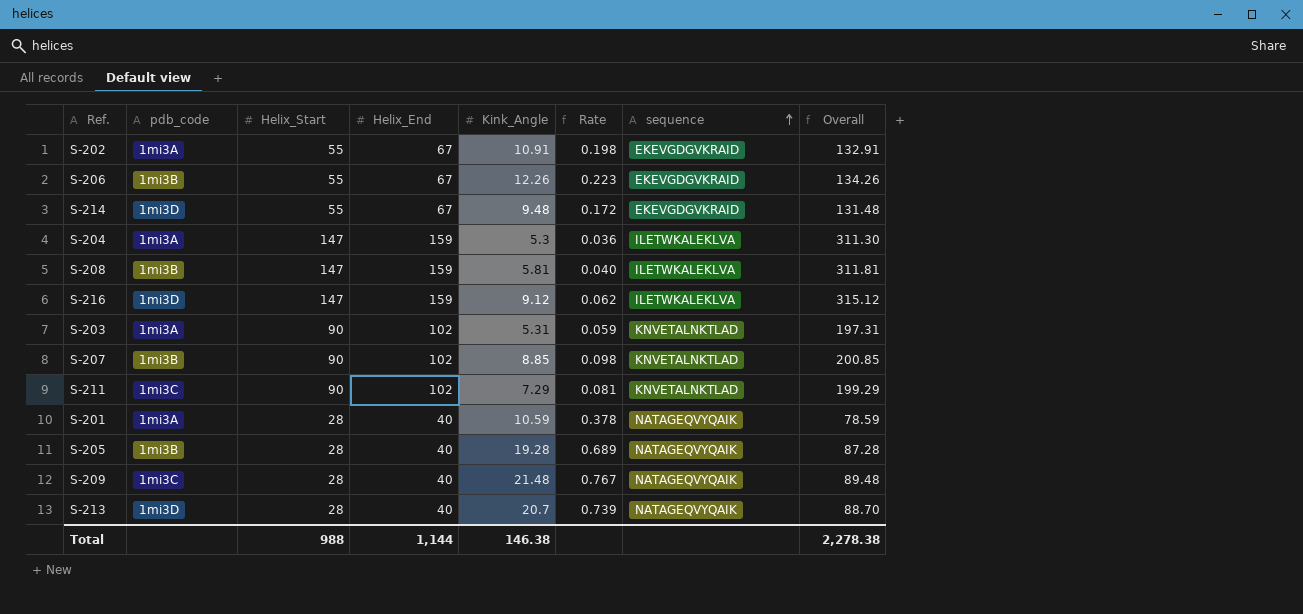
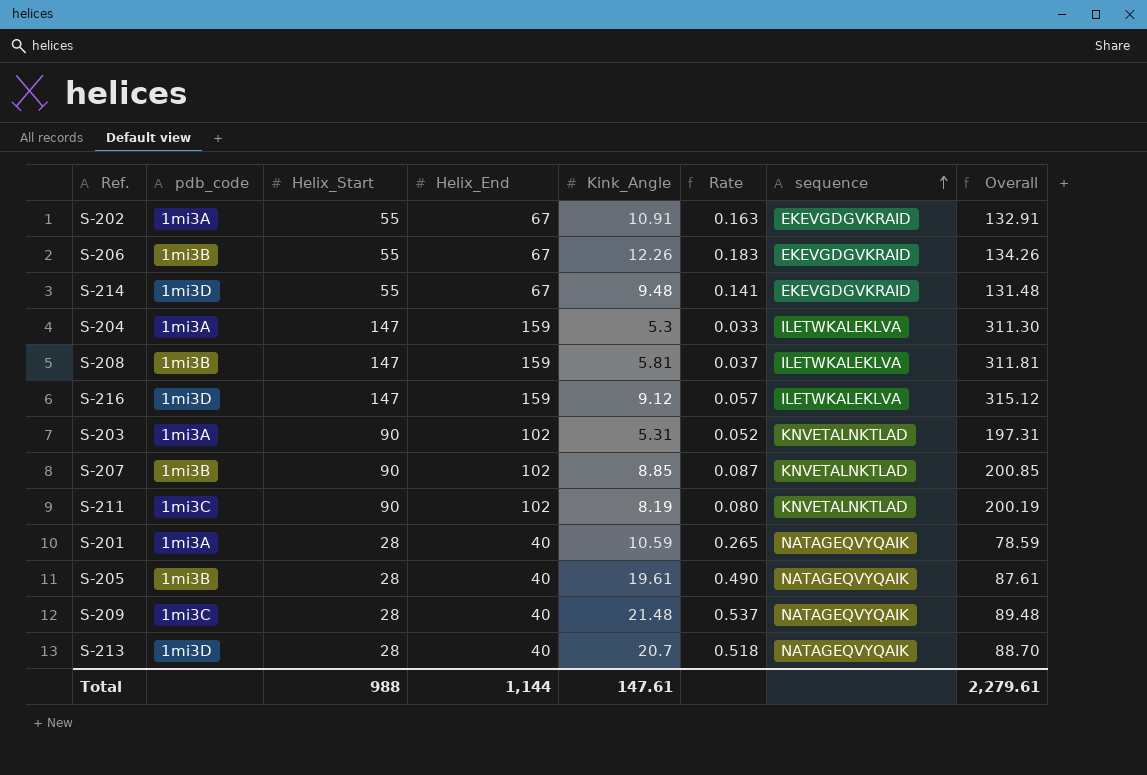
column Rate | formula: [Kink_Angle] / [Helix_Start] -> [Kink_Angle] / [Helix_End]
S-211 | Kink_Angle: 7.29 -> 8.19
S-211 | Overall: 199.29 -> 200.19
S-205 | Kink_Angle: 19.28 -> 19.61
S-205 | Overall: 87.28 -> 87.61
Total | Kink_Angle: 146.38 -> 147.61
Total | Overall: 2,278.38 -> 2,279.61

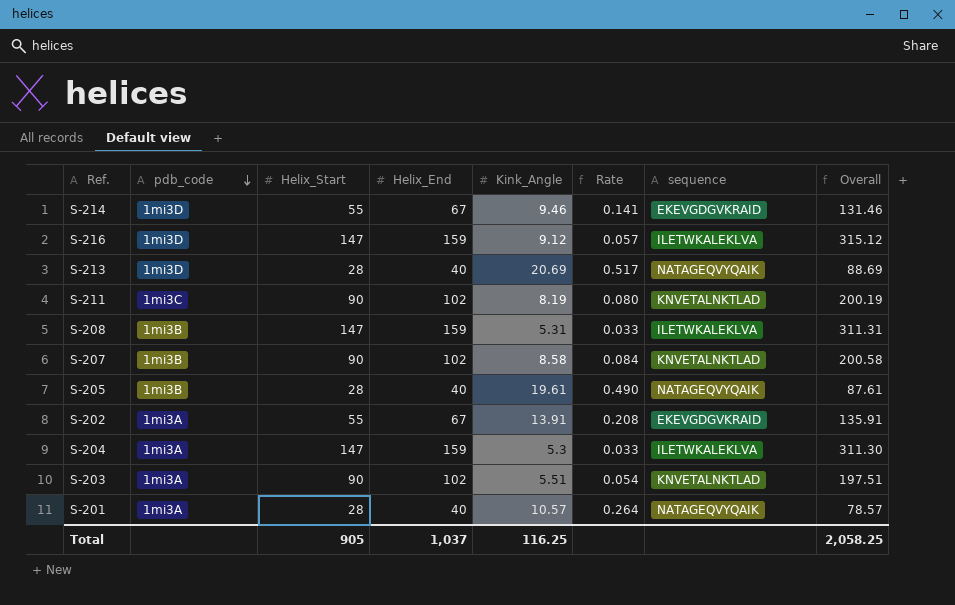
row order: sequence ascending -> pdb_code descending
row S-206: 1mi3B | 55 | 67 | 12.26 | 0.183 | EKEVGDGVKRAID | 134.26 -> none
row S-209: 1mi3C | 28 | 40 | 21.48 | 0.537 | NATAGEQVYQAIK | 89.48 -> none
S-214 | Kink_Angle: 9.48 -> 9.46
S-214 | Overall: 131.48 -> 131.46
S-213 | Kink_Angle: 20.7 -> 20.69
S-213 | Rate: 0.518 -> 0.517
S-213 | Overall: 88.70 -> 88.69
S-208 | Kink_Angle: 5.81 -> 5.31
S-208 | Rate: 0.037 -> 0.033
S-208 | Overall: 311.81 -> 311.31
S-207 | Kink_Angle: 8.85 -> 8.58
S-207 | Rate: 0.087 -> 0.084
S-207 | Overall: 200.85 -> 200.58
S-202 | Kink_Angle: 10.91 -> 13.91
S-202 | Rate: 0.163 -> 0.208
S-202 | Overall: 132.91 -> 135.91
S-203 | Kink_Angle: 5.31 -> 5.51
S-203 | Rate: 0.052 -> 0.054
S-203 | Overall: 197.31 -> 197.51
S-201 | Kink_Angle: 10.59 -> 10.57
S-201 | Rate: 0.265 -> 0.264
S-201 | Overall: 78.59 -> 78.57
Total | Helix_Start: 988 -> 905
Total | Helix_End: 1,144 -> 1,037
Total | Kink_Angle: 147.61 -> 116.25
Total | Overall: 2,279.61 -> 2,058.25

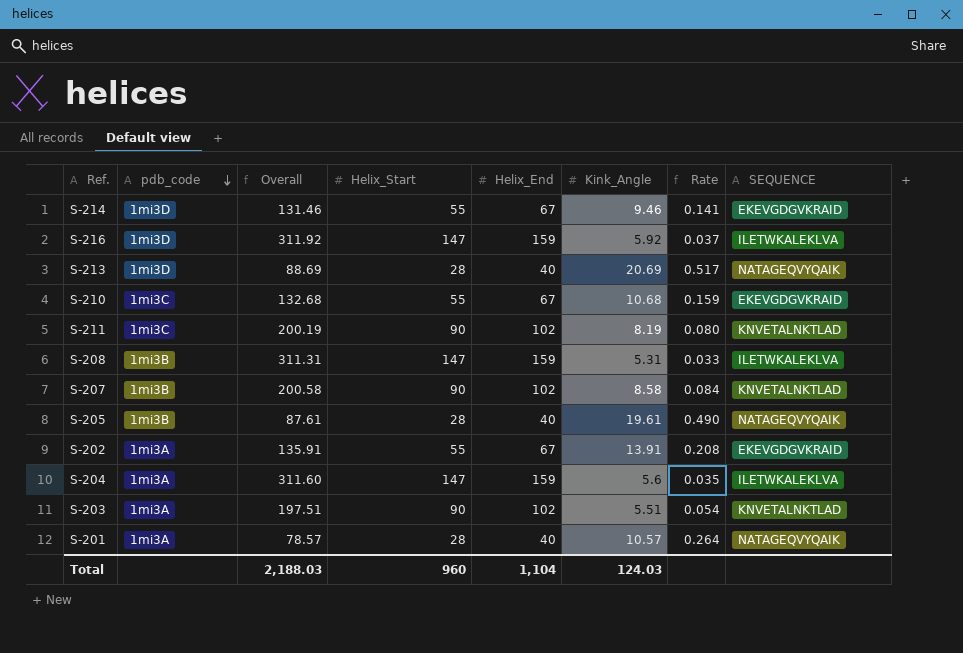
column Overall | position: 8 -> 3
column name: sequence -> SEQUENCE
S-216 | Overall: 315.12 -> 311.92
S-216 | Kink_Angle: 9.12 -> 5.92
S-216 | Rate: 0.057 -> 0.037
row S-210: none -> 1mi3C | 132.68 | 55 | 67 | 10.68 | 0.159 | EKEVGDGVKRAID
S-204 | Overall: 311.30 -> 311.60
S-204 | Kink_Angle: 5.3 -> 5.6
S-204 | Rate: 0.033 -> 0.035
Total | Overall: 2,058.25 -> 2,188.03
Total | Helix_Start: 905 -> 960
Total | Helix_End: 1,037 -> 1,104
Total | Kink_Angle: 116.25 -> 124.03

